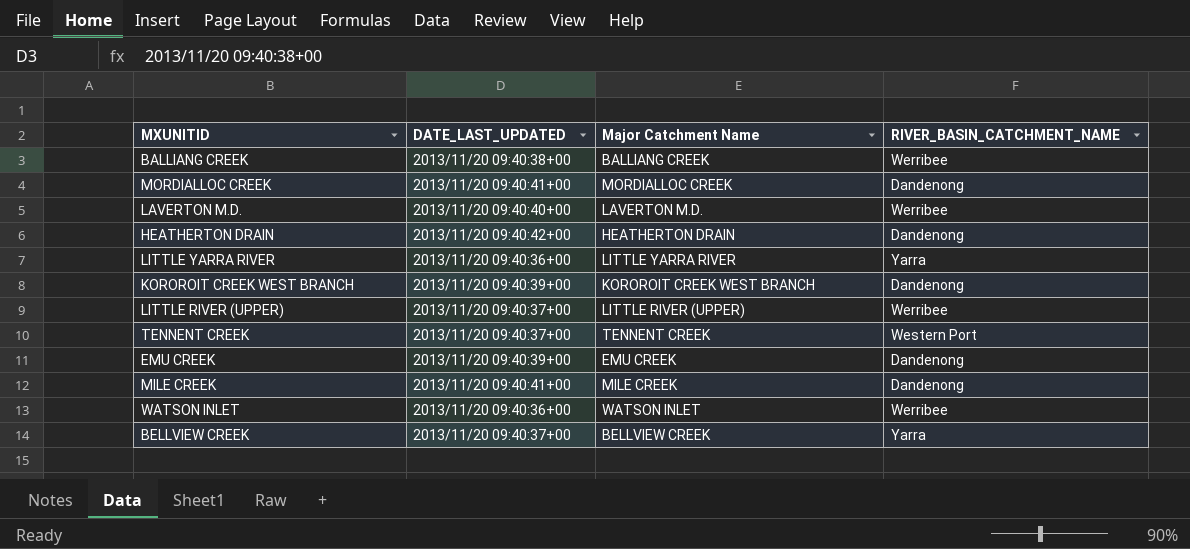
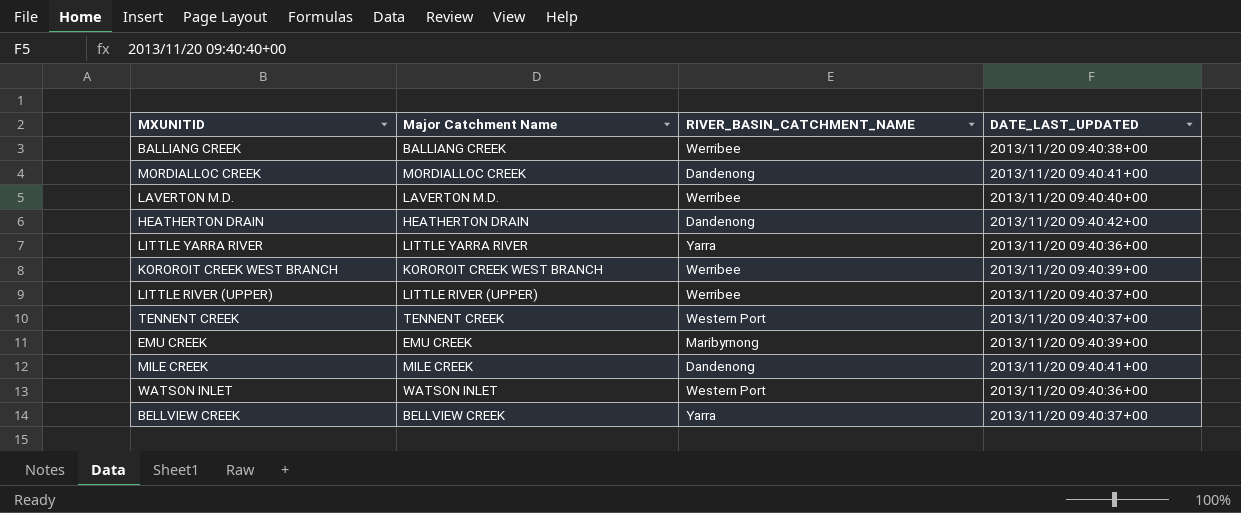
column DATE_LAST_UPDATED | position: 2 -> 4
KOROROIT CREEK WEST BRANCH | RIVER_BASIN_CATCHMENT_NAME: Dandenong -> Werribee
EMU CREEK | RIVER_BASIN_CATCHMENT_NAME: Dandenong -> Maribyrnong
WATSON INLET | RIVER_BASIN_CATCHMENT_NAME: Werribee -> Western Port

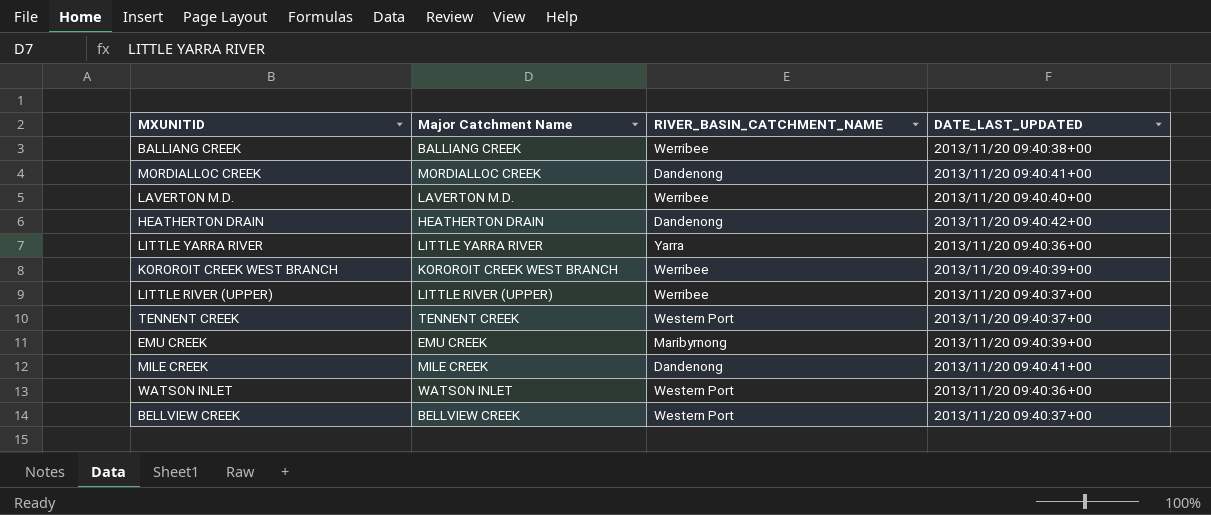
BELLVIEW CREEK | RIVER_BASIN_CATCHMENT_NAME: Yarra -> Western Port

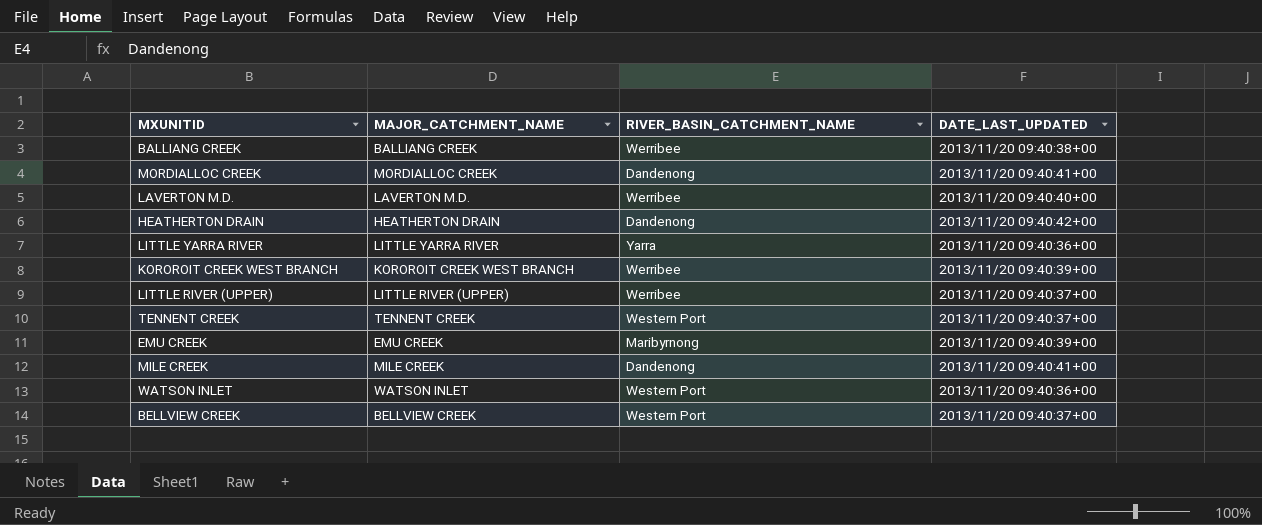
column name: Major Catchment Name -> MAJOR_CATCHMENT_NAME

